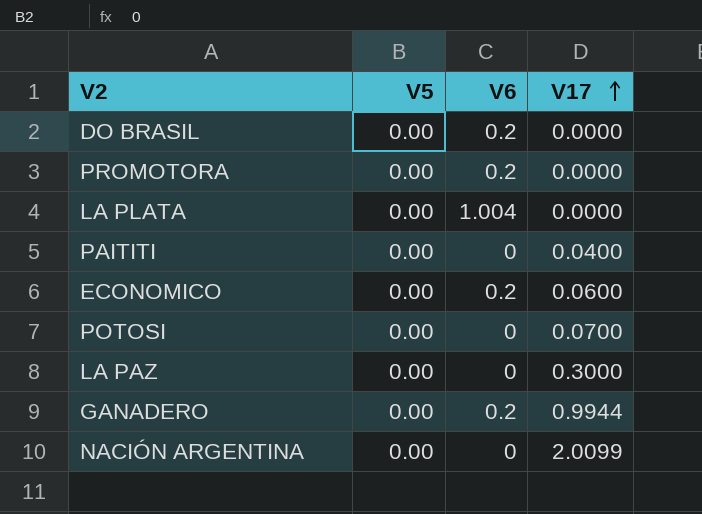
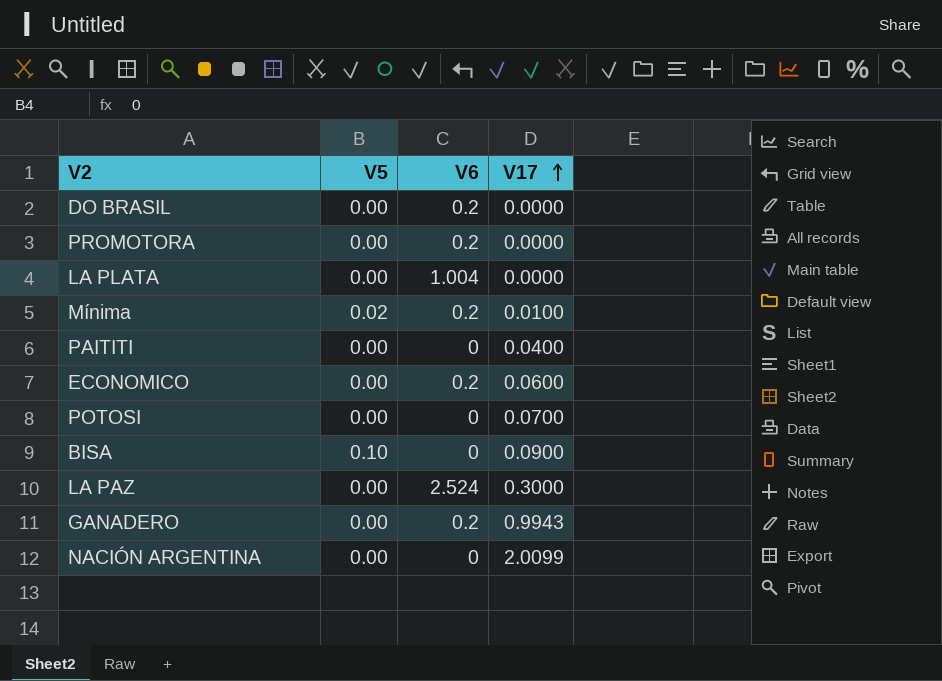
row Mínima: none -> 0.02 | 0.2 | 0.0100
row BISA: none -> 0.10 | 0 | 0.0900
LA PAZ | V6: 0 -> 2.524
GANADERO | V17: 0.9944 -> 0.9943

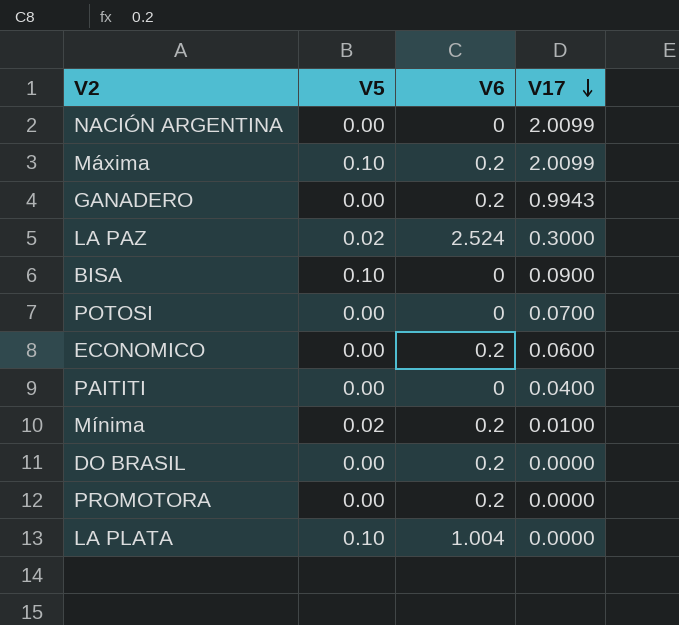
row order: V17 ascending -> V17 descending
row Máxima: none -> 0.10 | 0.2 | 2.0099
LA PAZ | V5: 0.00 -> 0.02
LA PLATA | V5: 0.00 -> 0.10

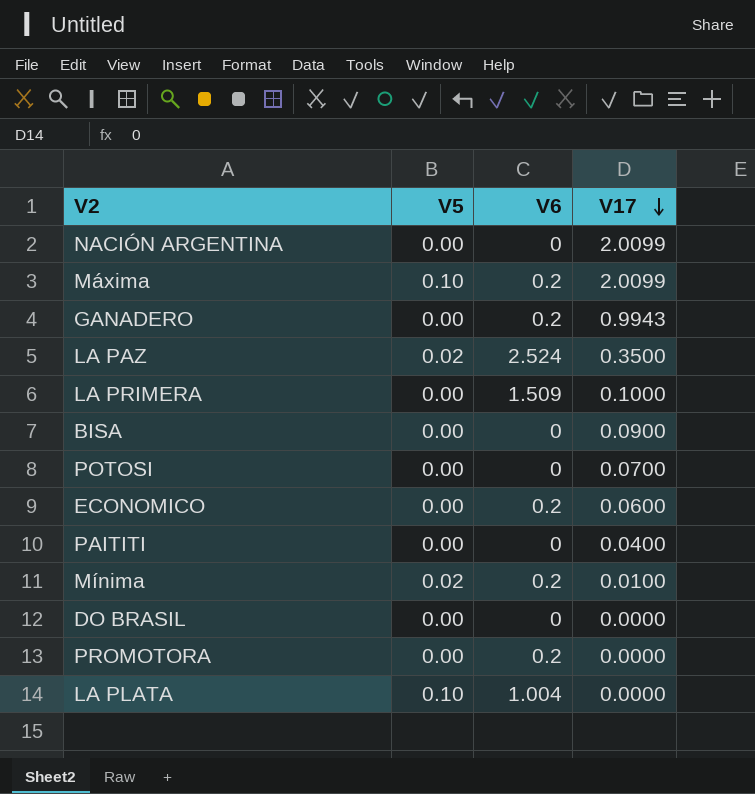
LA PAZ | V17: 0.3000 -> 0.3500
row LA PRIMERA: none -> 0.00 | 1.509 | 0.1000
BISA | V5: 0.10 -> 0.00
DO BRASIL | V6: 0.2 -> 0

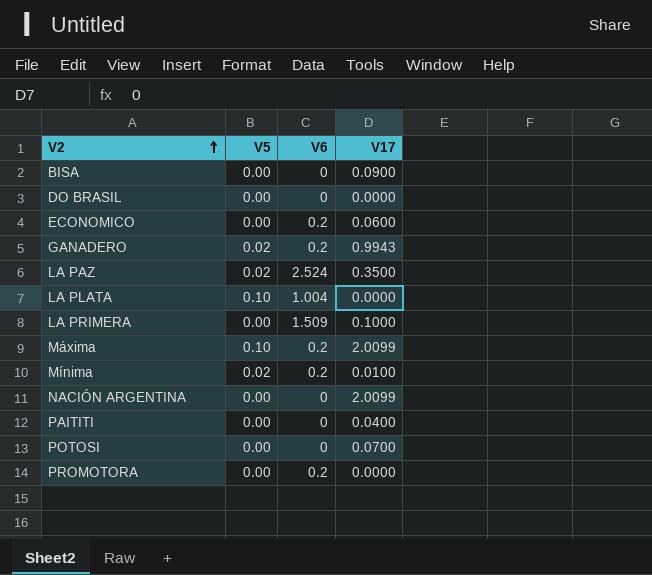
row order: V17 descending -> V2 ascending
GANADERO | V5: 0.00 -> 0.02

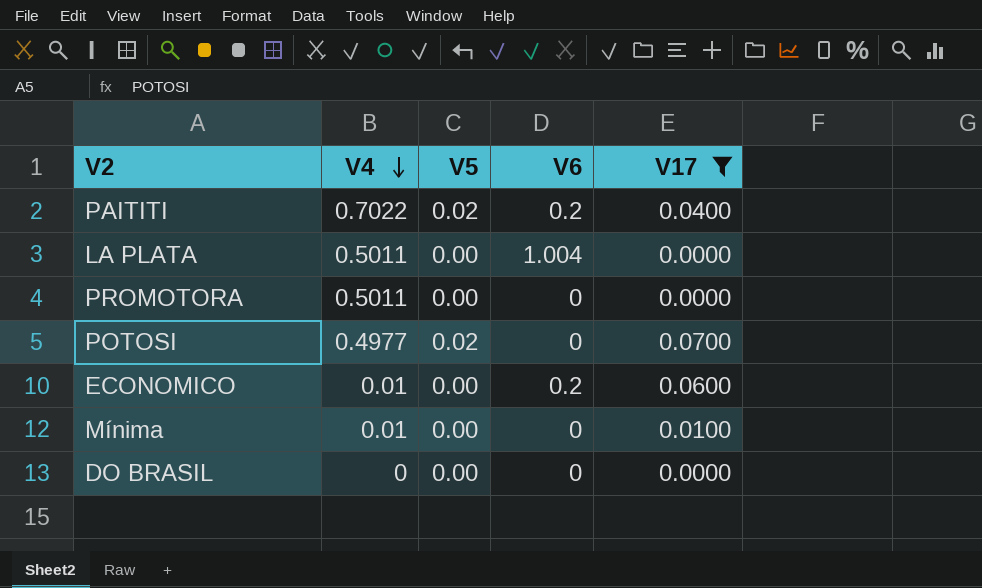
filter: none -> V17 <= 0.0700
row order: V2 ascending -> V4 descending
column V4 | position: none -> 2
PAITITI | V5: 0.00 -> 0.02
PAITITI | V6: 0 -> 0.2
LA PLATA | V5: 0.10 -> 0.00
PROMOTORA | V6: 0.2 -> 0
POTOSI | V5: 0.00 -> 0.02
Mínima | V5: 0.02 -> 0.00
Mínima | V6: 0.2 -> 0

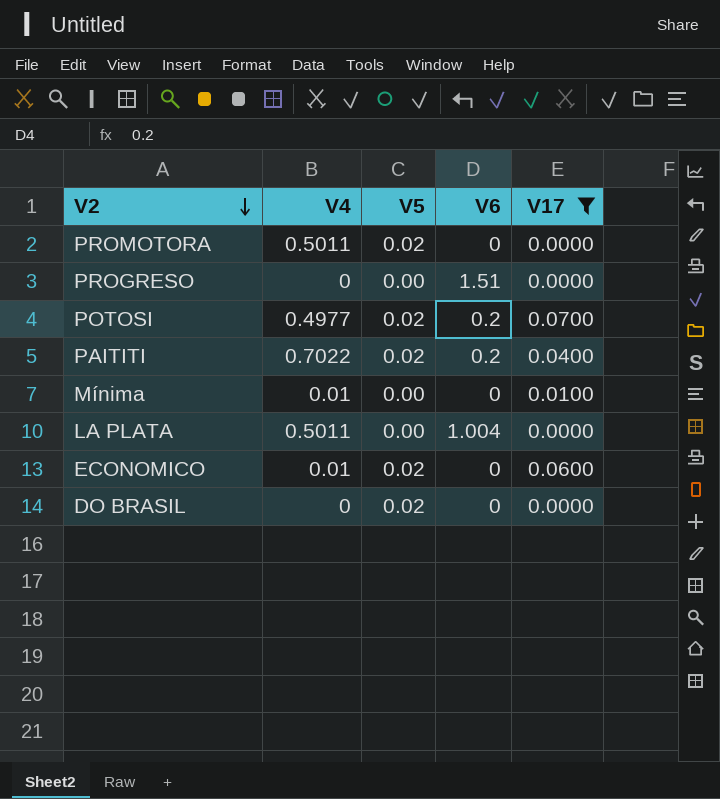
row order: V4 descending -> V2 descending
PROMOTORA | V5: 0.00 -> 0.02
row PROGRESO: none -> 0 | 0.00 | 1.51 | 0.0000
POTOSI | V6: 0 -> 0.2
ECONOMICO | V5: 0.00 -> 0.02
ECONOMICO | V6: 0.2 -> 0
DO BRASIL | V5: 0.00 -> 0.02

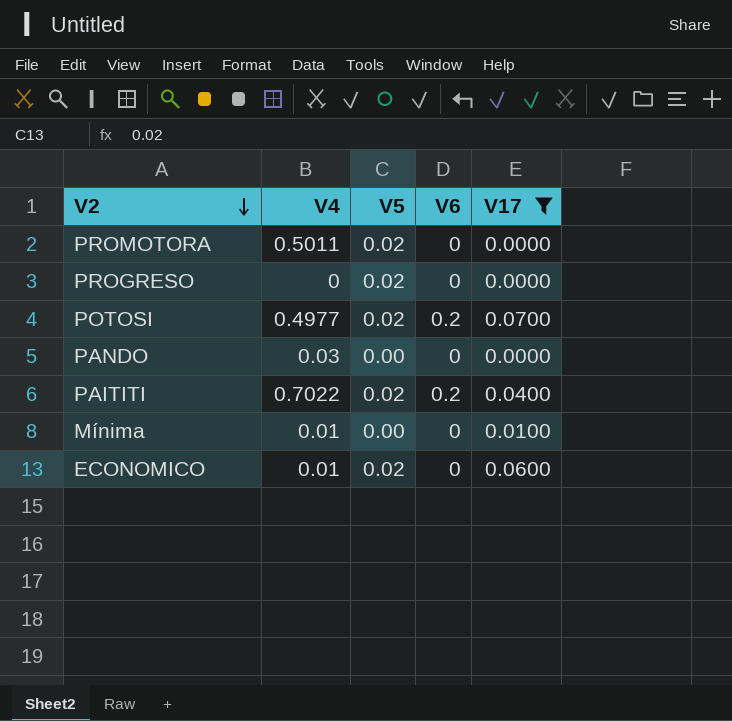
row LA PLATA: 0.5011 | 0.00 | 1.004 | 0.0000 -> none
row DO BRASIL: 0 | 0.02 | 0 | 0.0000 -> none
PROGRESO | V5: 0.00 -> 0.02
PROGRESO | V6: 1.51 -> 0
row PANDO: none -> 0.03 | 0.00 | 0 | 0.0000

